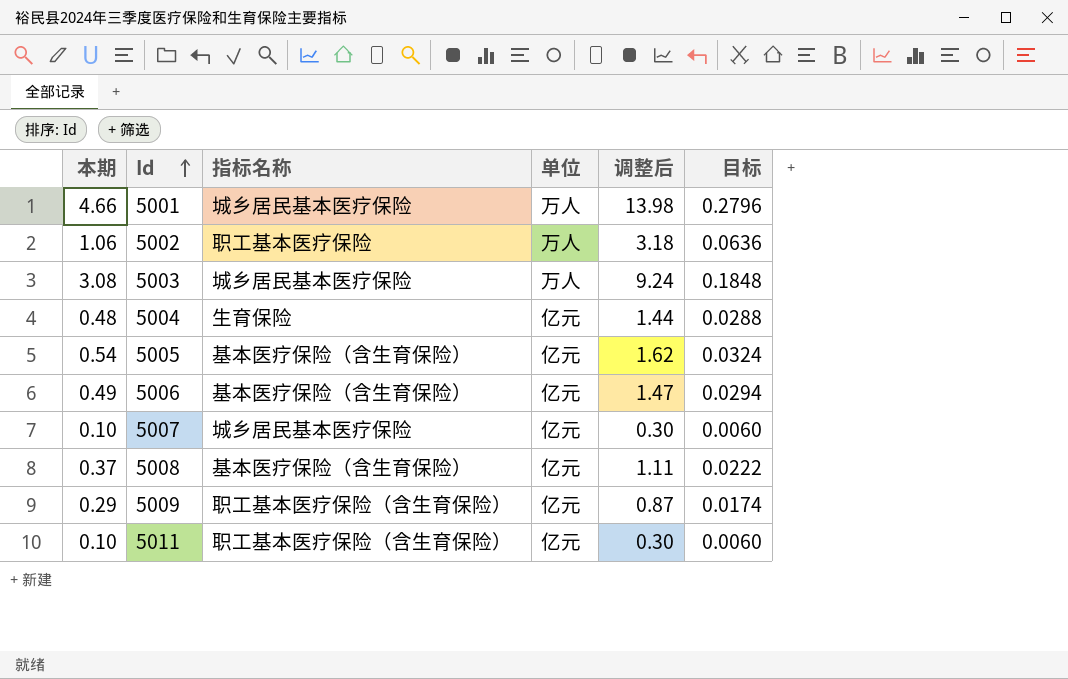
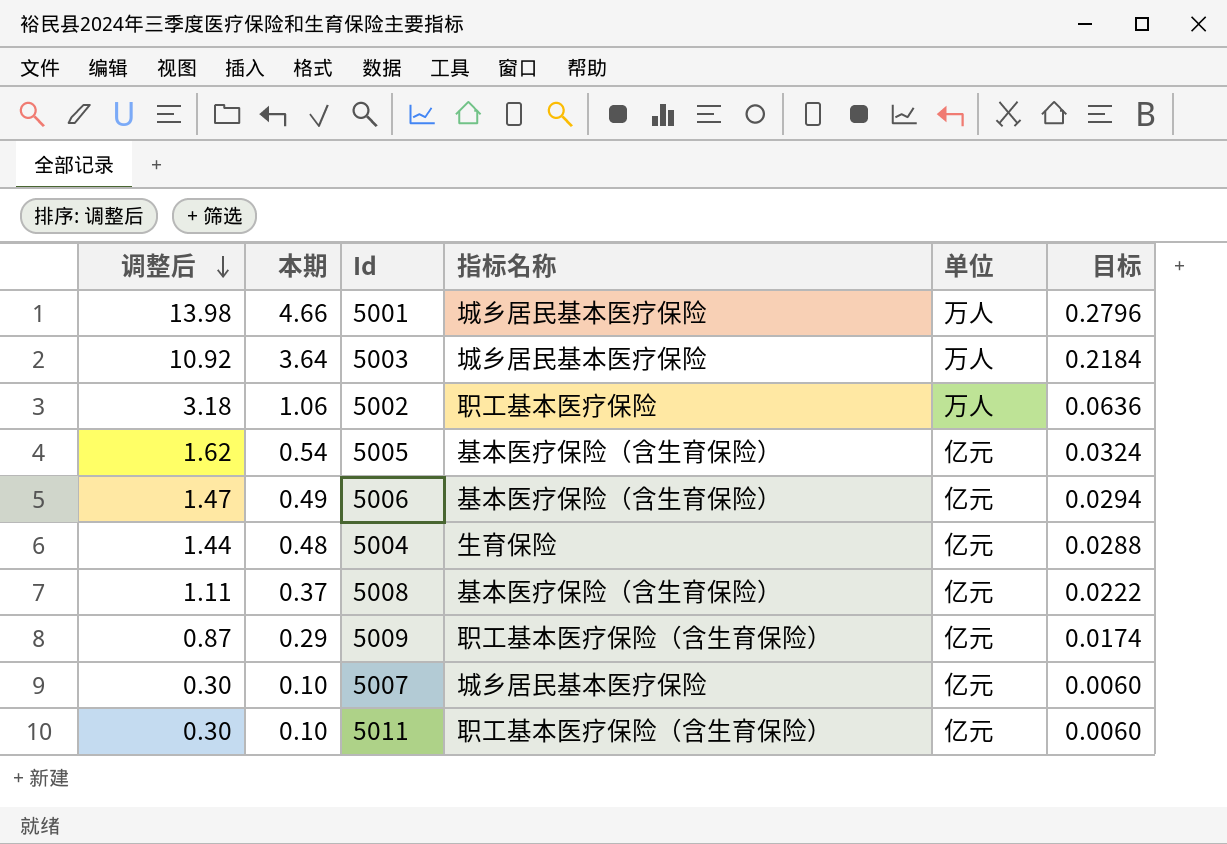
row order: Id ascending -> 调整后 descending
column 调整后 | position: 5 -> 1
5003 | 调整后: 9.24 -> 10.92
5003 | 本期: 3.08 -> 3.64
5003 | 目标: 0.1848 -> 0.2184

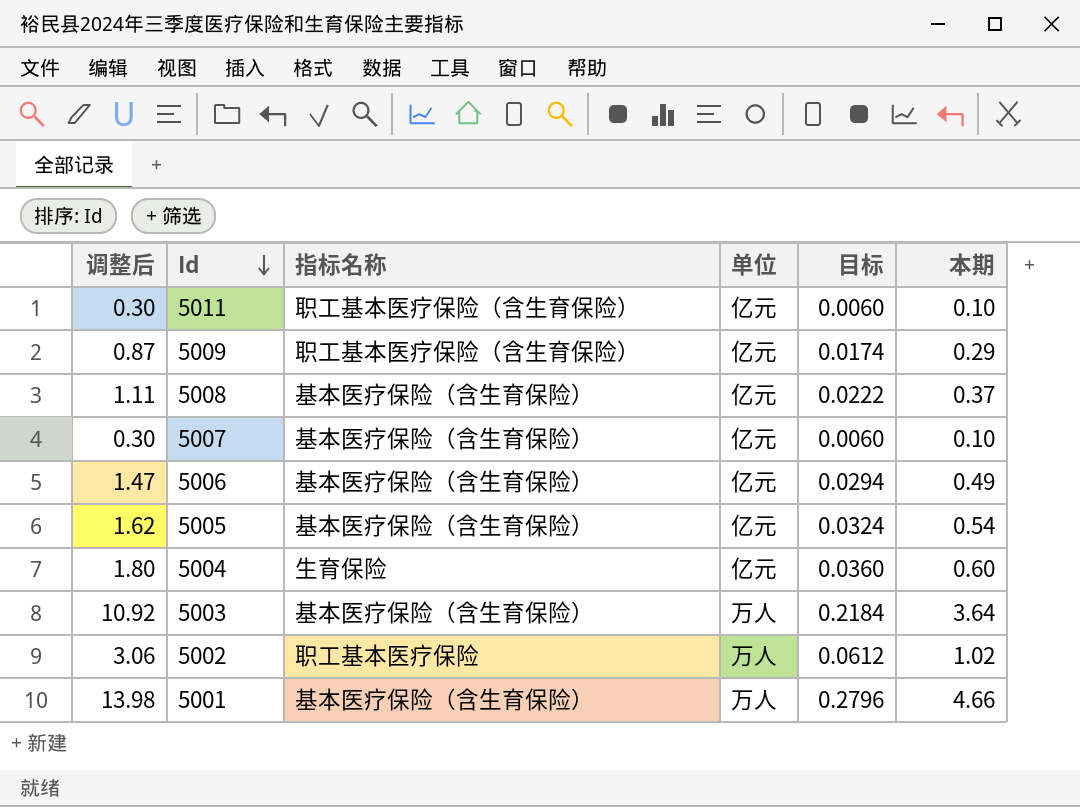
row order: 调整后 descending -> Id descending
column 本期 | position: 2 -> 6
5007 | 指标名称: 城乡居民基本医疗保险 -> 基本医疗保险（含生育保险）
5004 | 调整后: 1.44 -> 1.80
5004 | 目标: 0.0288 -> 0.0360
5004 | 本期: 0.48 -> 0.60
5003 | 指标名称: 城乡居民基本医疗保险 -> 基本医疗保险（含生育保险）
5002 | 调整后: 3.18 -> 3.06
5002 | 目标: 0.0636 -> 0.0612
5002 | 本期: 1.06 -> 1.02
5001 | 指标名称: 城乡居民基本医疗保险 -> 基本医疗保险（含生育保险）

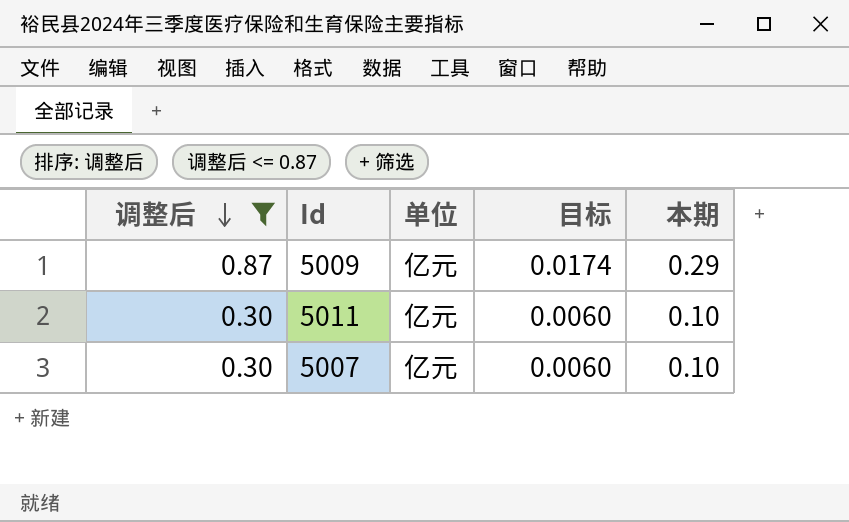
filter: none -> 调整后 <= 0.87
row order: Id descending -> 调整后 descending
column 指标名称 | position: 3 -> none

